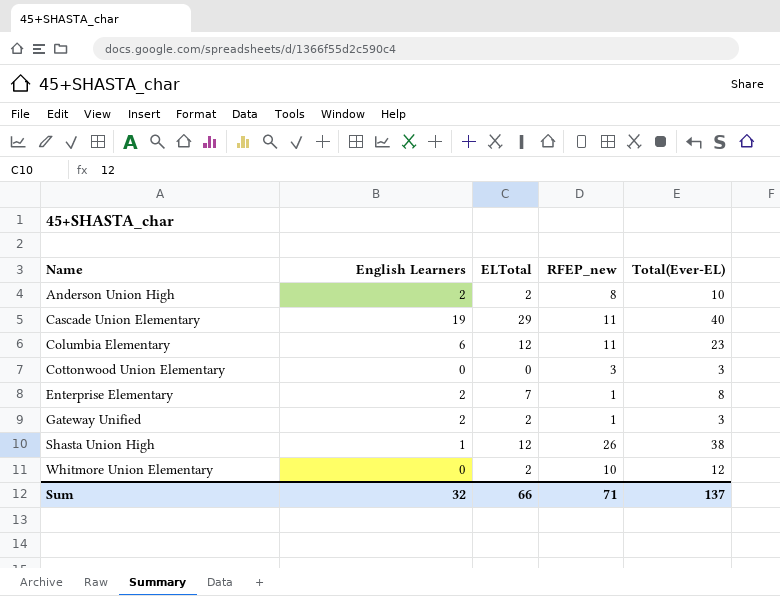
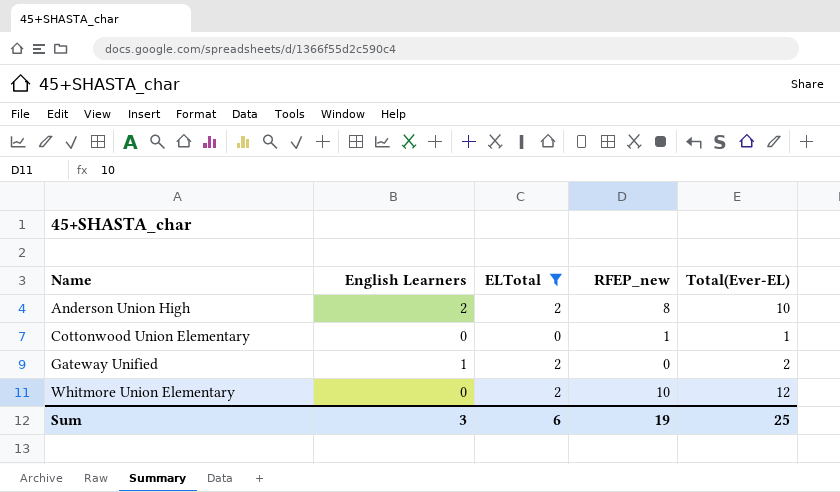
filter: none -> ELTotal <= 2
Cottonwood Union Elementary | RFEP_new: 3 -> 1
Cottonwood Union Elementary | Total(Ever-EL): 3 -> 1
Gateway Unified | English Learners: 2 -> 1
Gateway Unified | RFEP_new: 1 -> 0
Gateway Unified | Total(Ever-EL): 3 -> 2
Sum | English Learners: 32 -> 3
Sum | ELTotal: 66 -> 6
Sum | RFEP_new: 71 -> 19
Sum | Total(Ever-EL): 137 -> 25

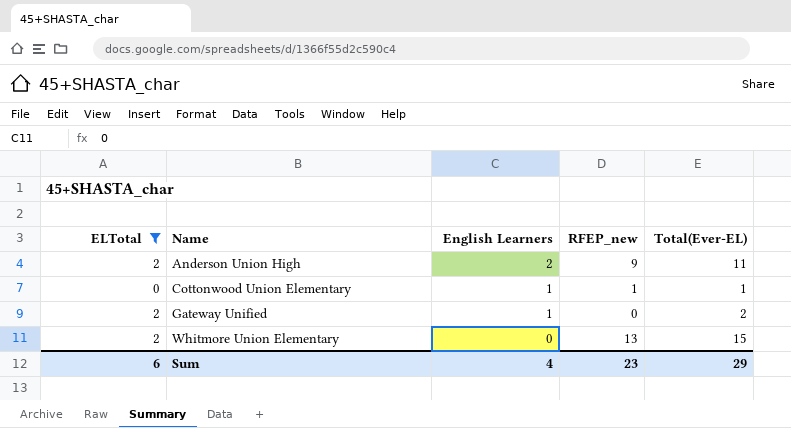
column ELTotal | position: 3 -> 1
Anderson Union High | RFEP_new: 8 -> 9
Anderson Union High | Total(Ever-EL): 10 -> 11
Cottonwood Union Elementary | English Learners: 0 -> 1
Whitmore Union Elementary | RFEP_new: 10 -> 13
Whitmore Union Elementary | Total(Ever-EL): 12 -> 15
Sum | English Learners: 3 -> 4
Sum | RFEP_new: 19 -> 23
Sum | Total(Ever-EL): 25 -> 29

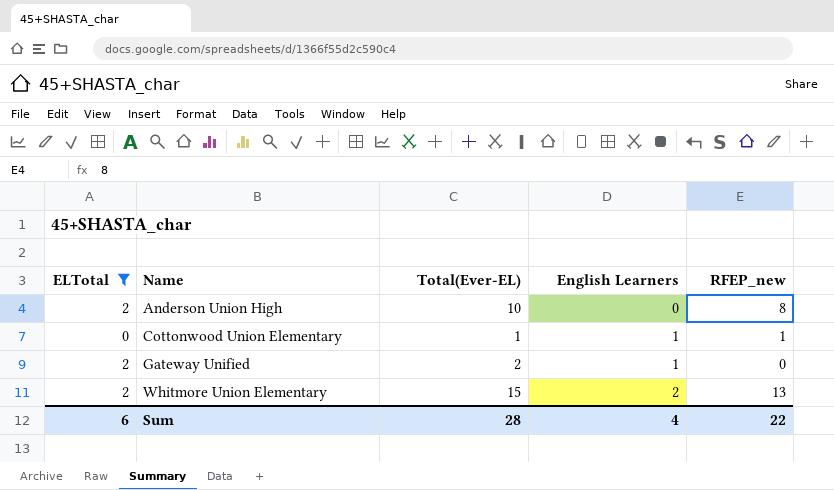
column Total(Ever-EL) | position: 5 -> 3
Anderson Union High | Total(Ever-EL): 11 -> 10
Anderson Union High | English Learners: 2 -> 0
Anderson Union High | RFEP_new: 9 -> 8
Whitmore Union Elementary | English Learners: 0 -> 2
Sum | Total(Ever-EL): 29 -> 28
Sum | RFEP_new: 23 -> 22

